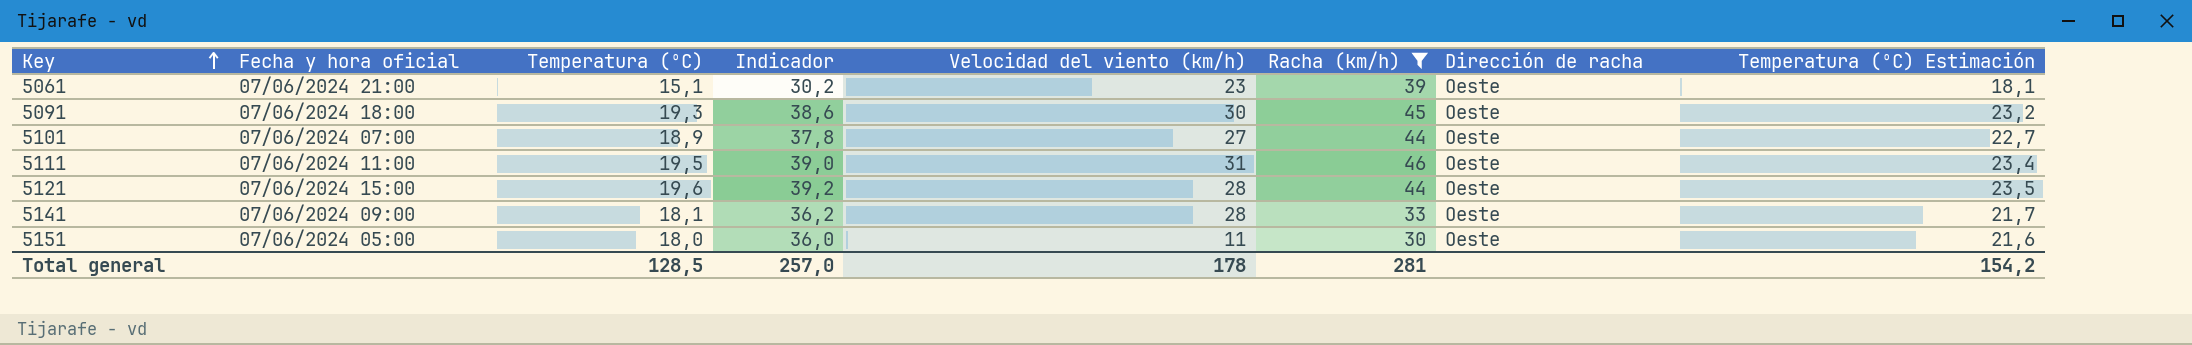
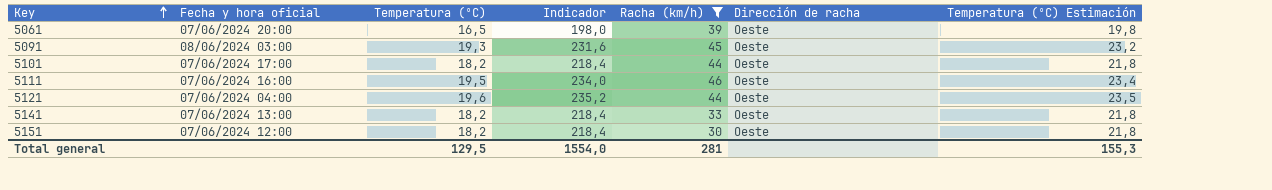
column Velocidad del viento (km/h) | position: 5 -> none
column Indicador | formula: [Temperatura (ºC)] * 2 -> [Temperatura (ºC)] * 12
5061 | Fecha y hora oficial: 07/06/2024 21:00 -> 07/06/2024 20:00
5061 | Temperatura (ºC): 15,1 -> 16,5
5061 | Temperatura (ºC) Estimación: 18,1 -> 19,8
5091 | Fecha y hora oficial: 07/06/2024 18:00 -> 08/06/2024 03:00
5101 | Fecha y hora oficial: 07/06/2024 07:00 -> 07/06/2024 17:00
5101 | Temperatura (ºC): 18,9 -> 18,2
5101 | Temperatura (ºC) Estimación: 22,7 -> 21,8
5111 | Fecha y hora oficial: 07/06/2024 11:00 -> 07/06/2024 16:00
5121 | Fecha y hora oficial: 07/06/2024 15:00 -> 07/06/2024 04:00
5141 | Fecha y hora oficial: 07/06/2024 09:00 -> 07/06/2024 13:00
5141 | Temperatura (ºC): 18,1 -> 18,2
5141 | Temperatura (ºC) Estimación: 21,7 -> 21,8
5151 | Fecha y hora oficial: 07/06/2024 05:00 -> 07/06/2024 12:00
5151 | Temperatura (ºC): 18,0 -> 18,2
5151 | Temperatura (ºC) Estimación: 21,6 -> 21,8
Total general | Temperatura (ºC): 128,5 -> 129,5
Total general | Indicador: 257,0 -> 1554,0
Total general | Temperatura (ºC) Estimación: 154,2 -> 155,3

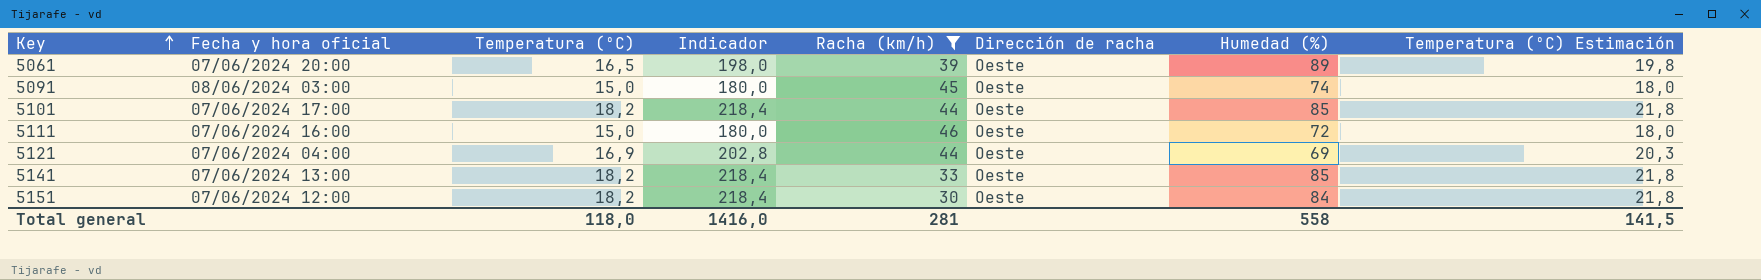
column Humedad (%) | position: none -> 7
5091 | Temperatura (ºC): 19,3 -> 15,0
5091 | Indicador: 231,6 -> 180,0
5091 | Temperatura (ºC) Estimación: 23,2 -> 18,0
5111 | Temperatura (ºC): 19,5 -> 15,0
5111 | Indicador: 234,0 -> 180,0
5111 | Temperatura (ºC) Estimación: 23,4 -> 18,0
5121 | Temperatura (ºC): 19,6 -> 16,9
5121 | Indicador: 235,2 -> 202,8
5121 | Temperatura (ºC) Estimación: 23,5 -> 20,3
Total general | Temperatura (ºC): 129,5 -> 118,0
Total general | Indicador: 1554,0 -> 1416,0
Total general | Temperatura (ºC) Estimación: 155,3 -> 141,5

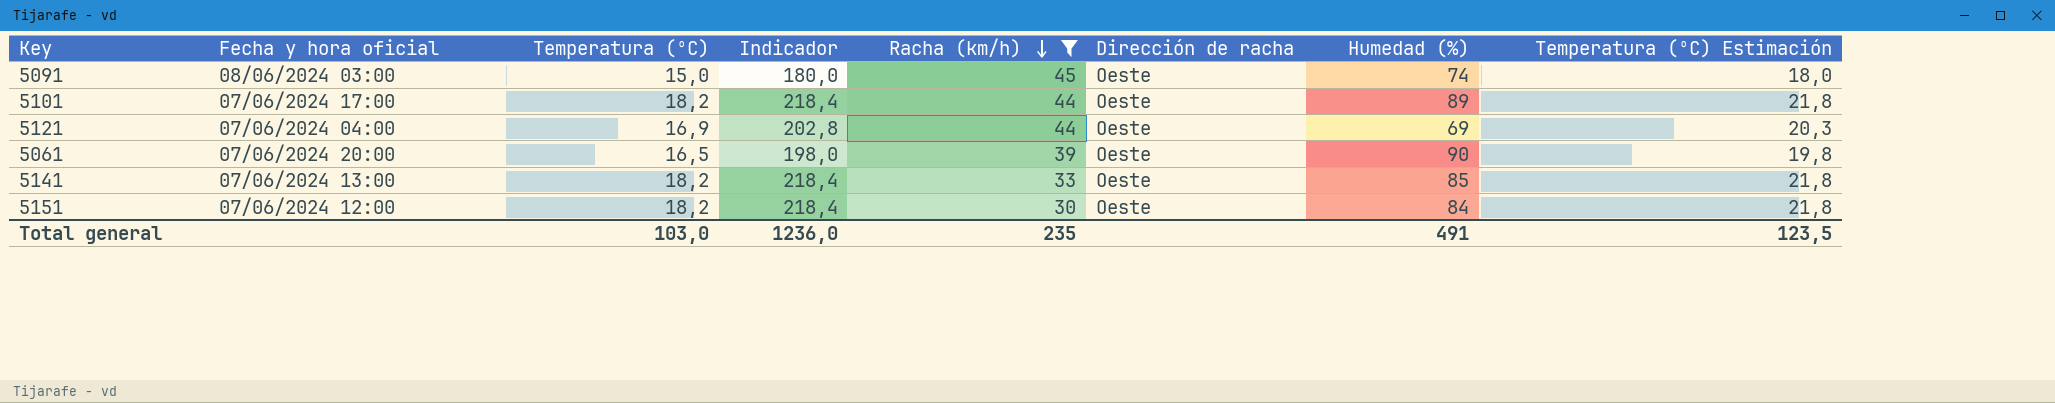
row order: Key ascending -> Racha (km/h) descending
row 5111: 07/06/2024 16:00 | 15,0 | 180,0 | 46 | Oeste | 72 | 18,0 -> none
5101 | Humedad (%): 85 -> 89
5061 | Humedad (%): 89 -> 90
Total general | Temperatura (ºC): 118,0 -> 103,0
Total general | Indicador: 1416,0 -> 1236,0
Total general | Racha (km/h): 281 -> 235
Total general | Humedad (%): 558 -> 491
Total general | Temperatura (ºC) Estimación: 141,5 -> 123,5

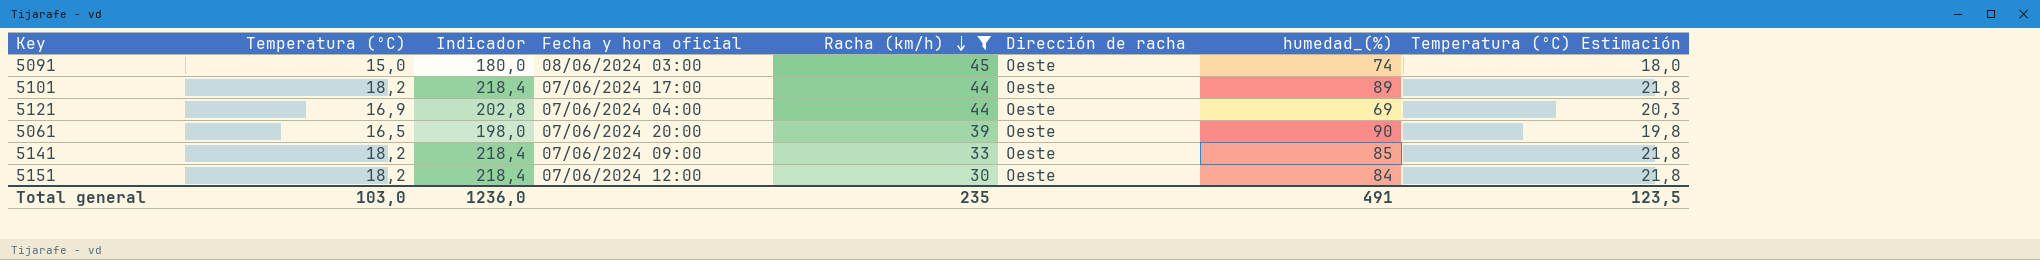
column Fecha y hora oficial | position: 2 -> 4
column name: Humedad (%) -> humedad_(%)
5141 | Fecha y hora oficial: 07/06/2024 13:00 -> 07/06/2024 09:00

